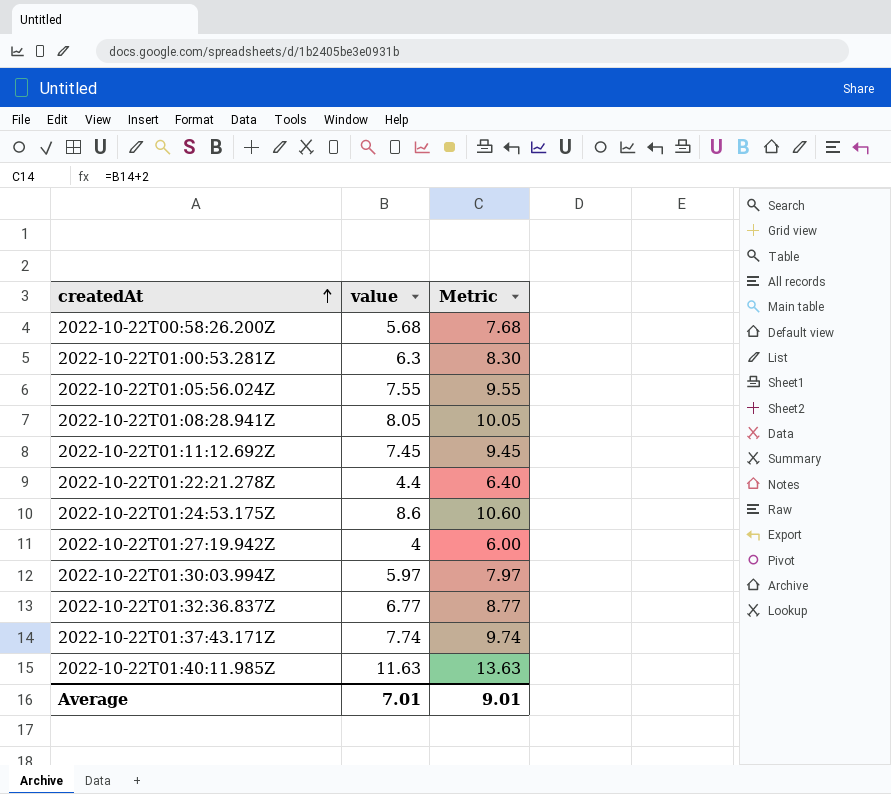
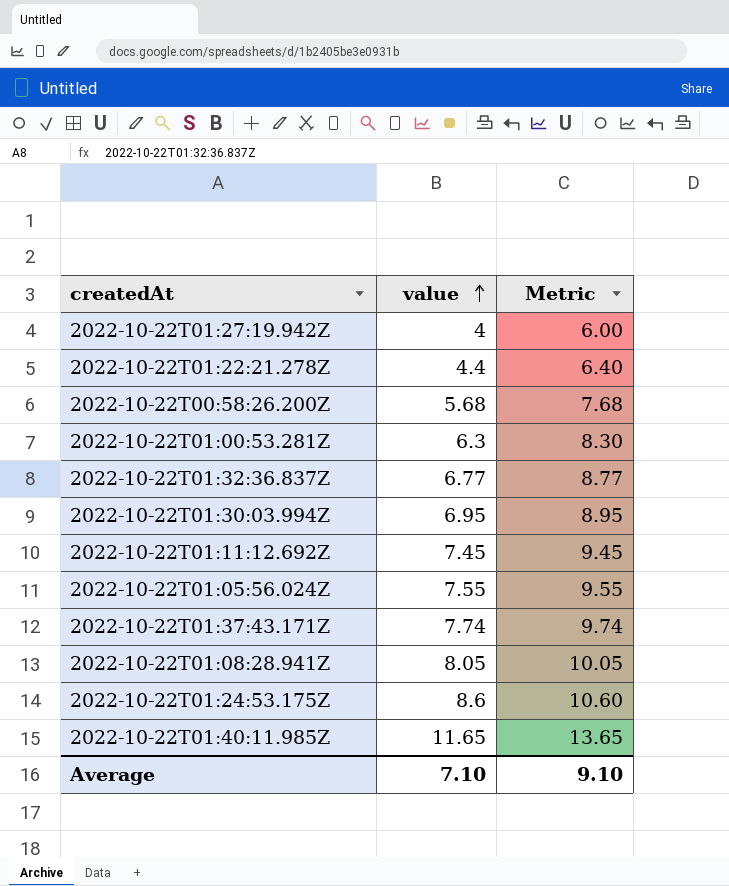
row order: createdAt ascending -> value ascending
2022-10-22T01:30:03.994Z | value: 5.97 -> 6.95
2022-10-22T01:30:03.994Z | Metric: 7.97 -> 8.95
2022-10-22T01:40:11.985Z | value: 11.63 -> 11.65
2022-10-22T01:40:11.985Z | Metric: 13.63 -> 13.65
Average | value: 7.01 -> 7.10
Average | Metric: 9.01 -> 9.10

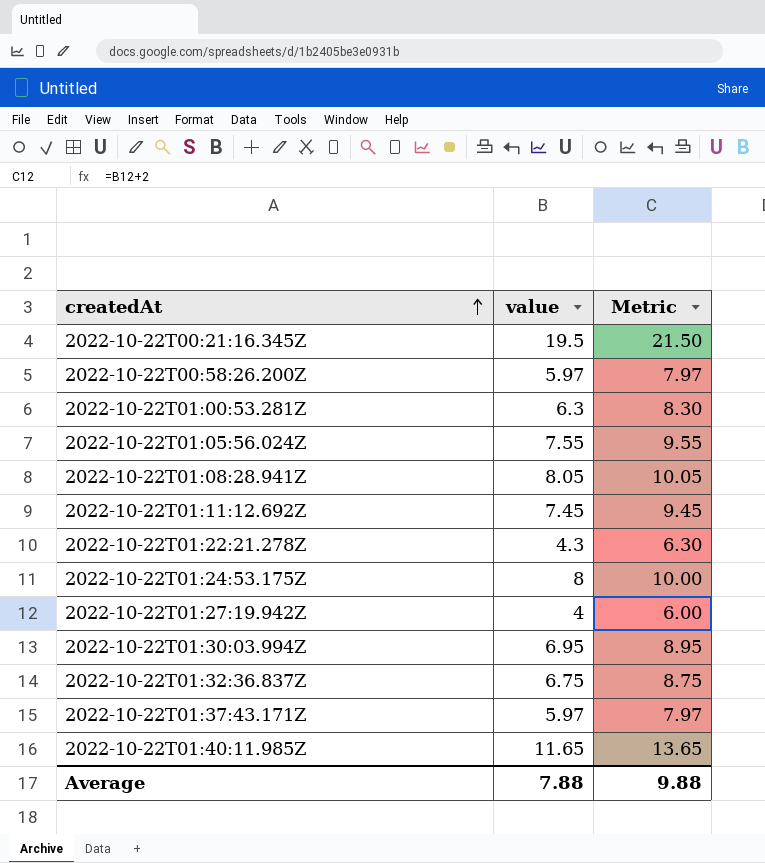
row order: value ascending -> createdAt ascending
row 2022-10-22T00:21:16.345Z: none -> 19.5 | 21.50
2022-10-22T00:58:26.200Z | value: 5.68 -> 5.97
2022-10-22T00:58:26.200Z | Metric: 7.68 -> 7.97
2022-10-22T01:22:21.278Z | value: 4.4 -> 4.3
2022-10-22T01:22:21.278Z | Metric: 6.40 -> 6.30
2022-10-22T01:24:53.175Z | value: 8.6 -> 8
2022-10-22T01:24:53.175Z | Metric: 10.60 -> 10.00
2022-10-22T01:32:36.837Z | value: 6.77 -> 6.75
2022-10-22T01:32:36.837Z | Metric: 8.77 -> 8.75
2022-10-22T01:37:43.171Z | value: 7.74 -> 5.97
2022-10-22T01:37:43.171Z | Metric: 9.74 -> 7.97
Average | value: 7.10 -> 7.88
Average | Metric: 9.10 -> 9.88

